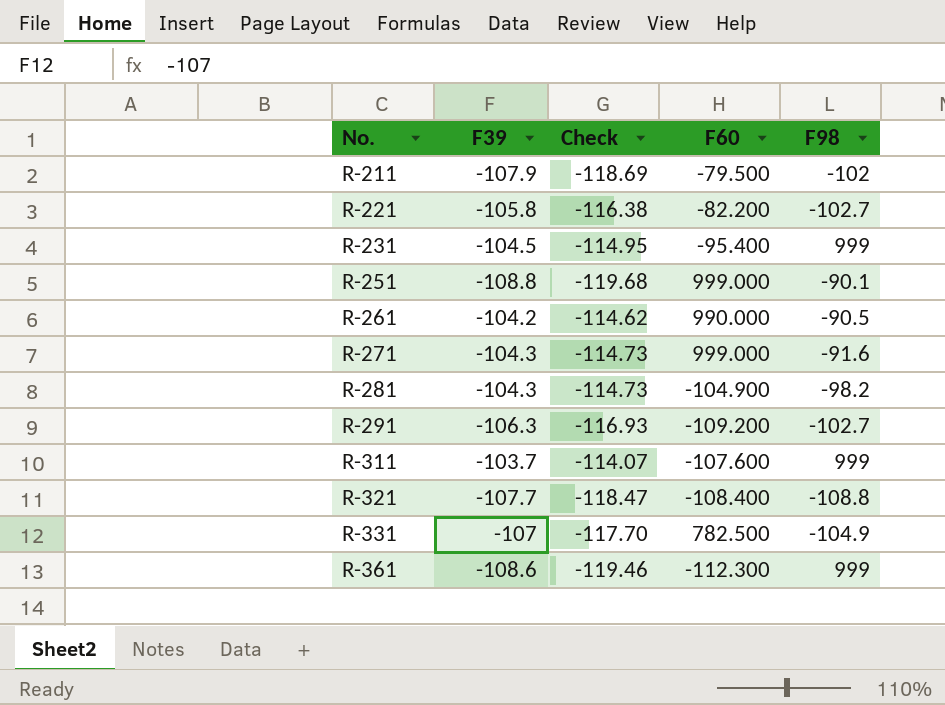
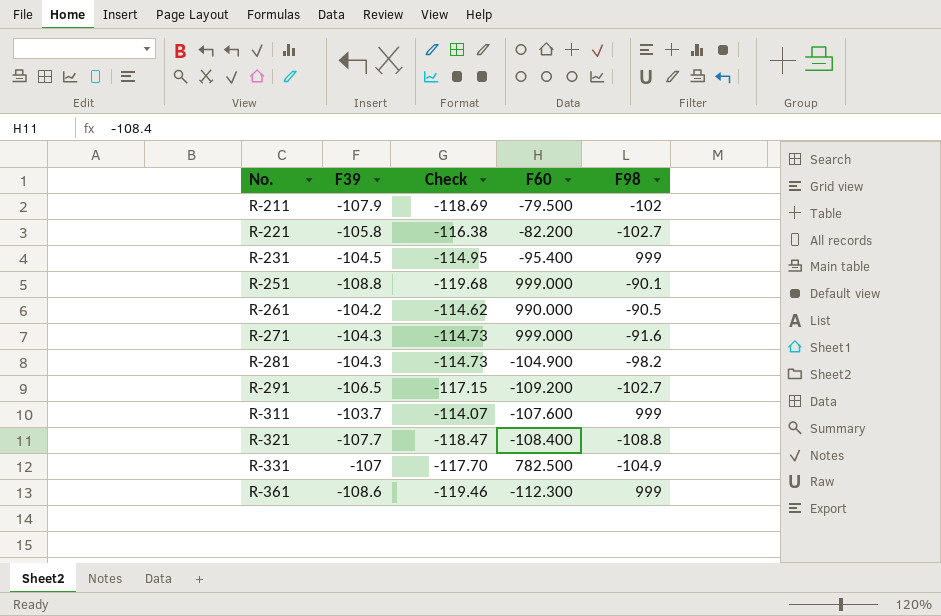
R-291 | F39: -106.3 -> -106.5
R-291 | Check: -116.93 -> -117.15

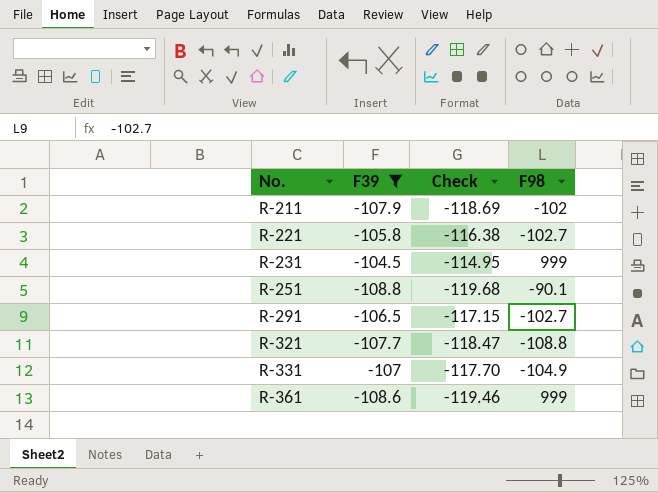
filter: none -> F39 <= -104.5
column F60 | position: 4 -> none

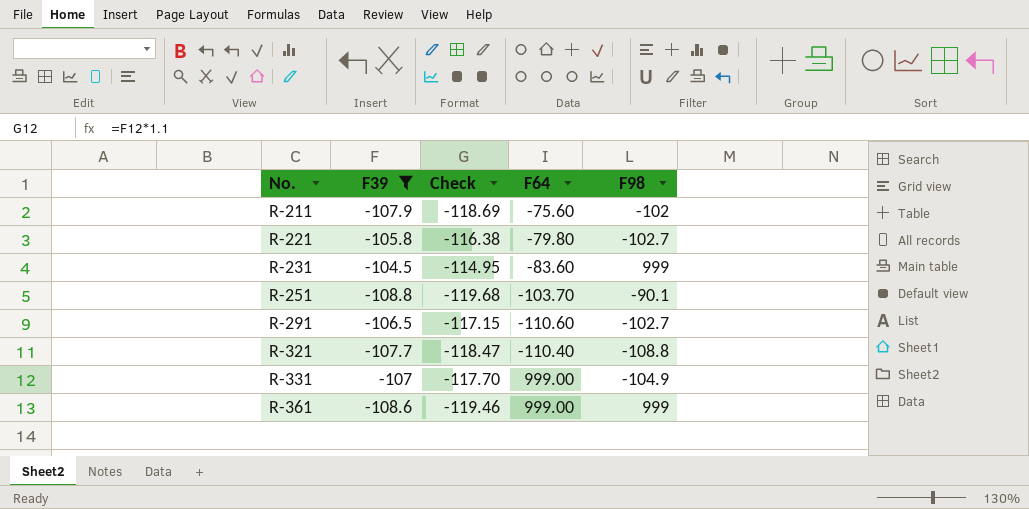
column F64 | position: none -> 4

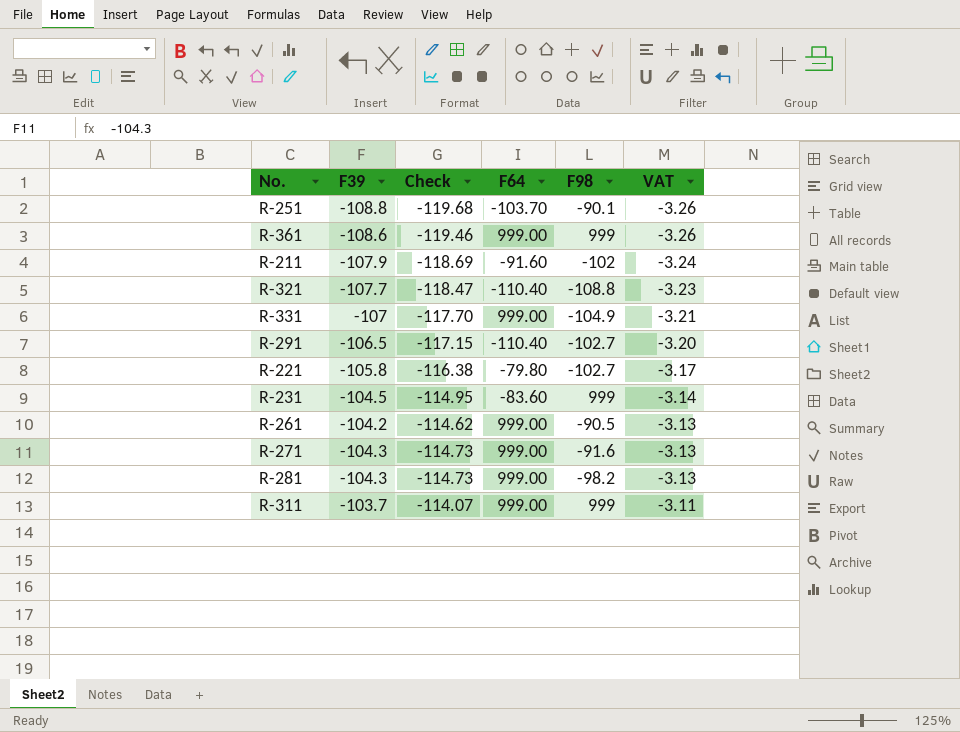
filter: F39 <= -104.5 -> none
row order: No. ascending -> VAT ascending
column VAT | formula: none -> [F39] * 0.03
R-211 | F64: -75.60 -> -91.60
R-291 | F64: -110.60 -> -110.40

